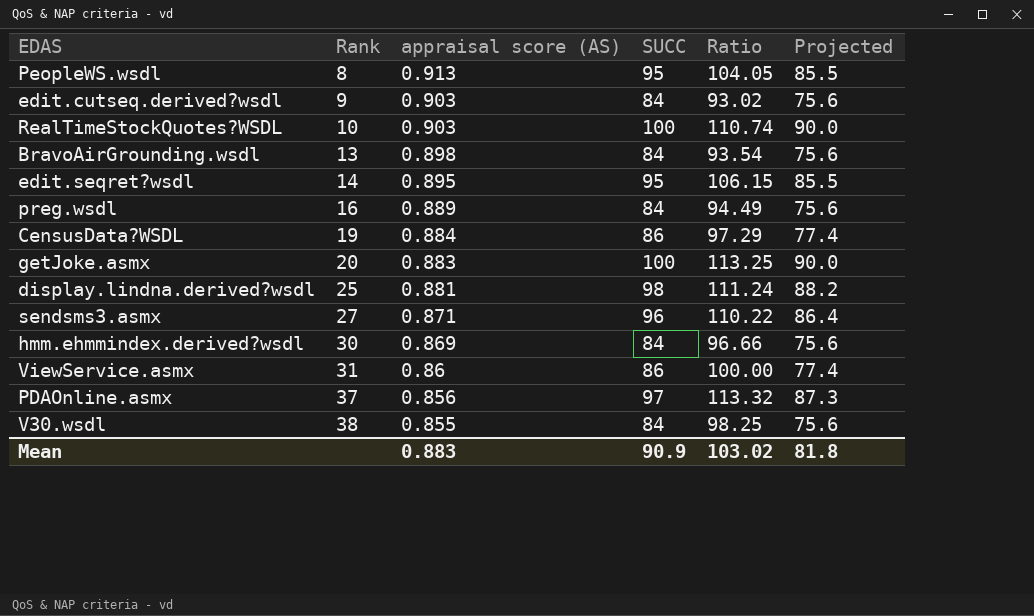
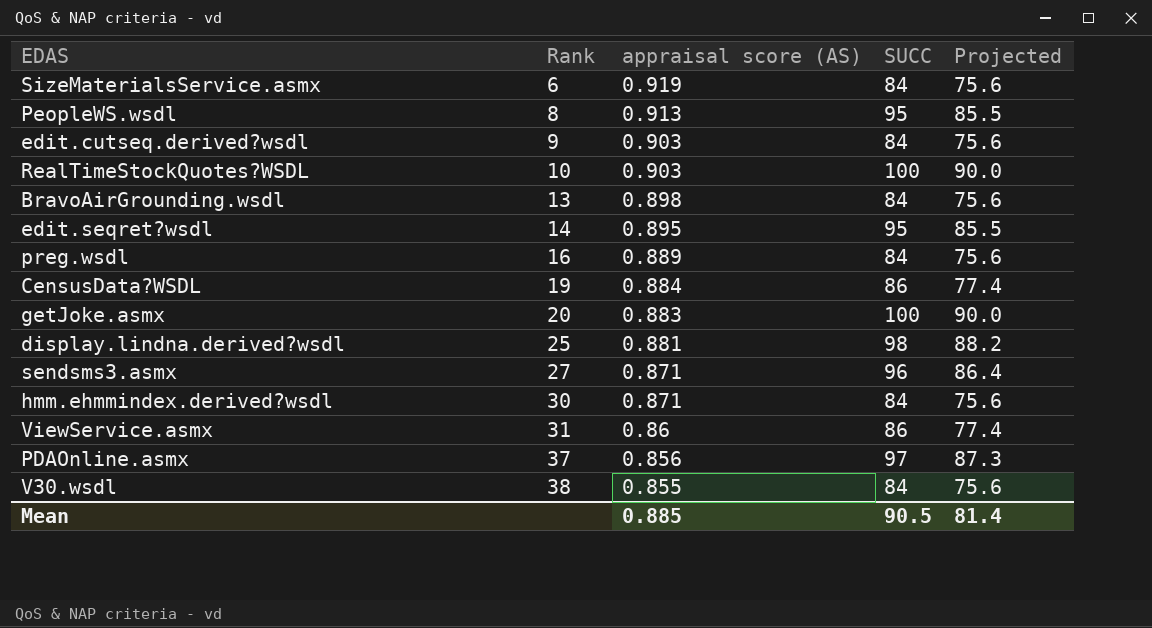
column Ratio | formula: [SUCC] / [appraisal score (AS)] -> none
row SizeMaterialsService.asmx: none -> 6 | 0.919 | 84 | 75.6
hmm.ehmmindex.derived?wsdl | appraisal score (AS): 0.869 -> 0.871
Mean | appraisal score (AS): 0.883 -> 0.885
Mean | SUCC: 90.9 -> 90.5
Mean | Projected: 81.8 -> 81.4

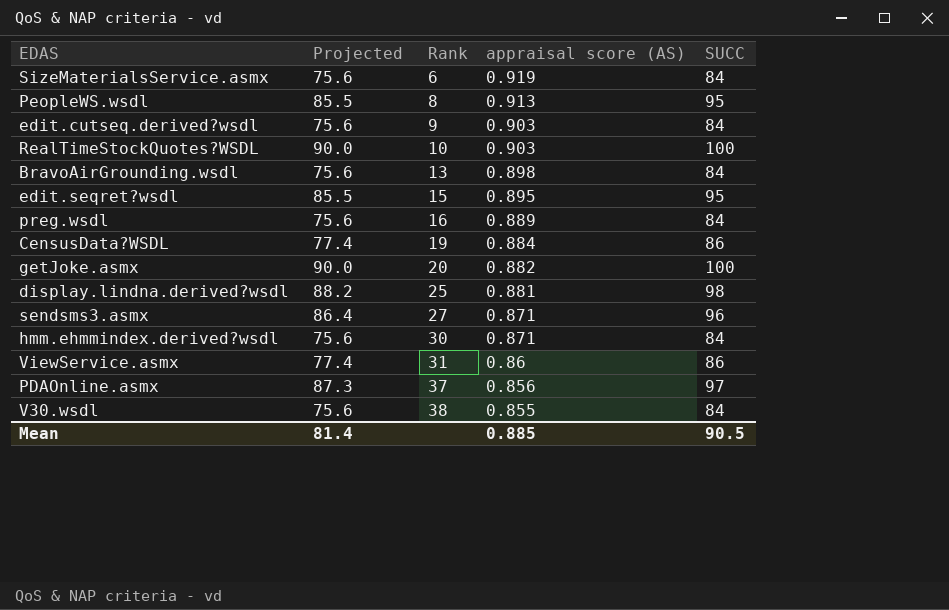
column Projected | position: 5 -> 2
edit.seqret?wsdl | Rank: 14 -> 15
getJoke.asmx | appraisal score (AS): 0.883 -> 0.882

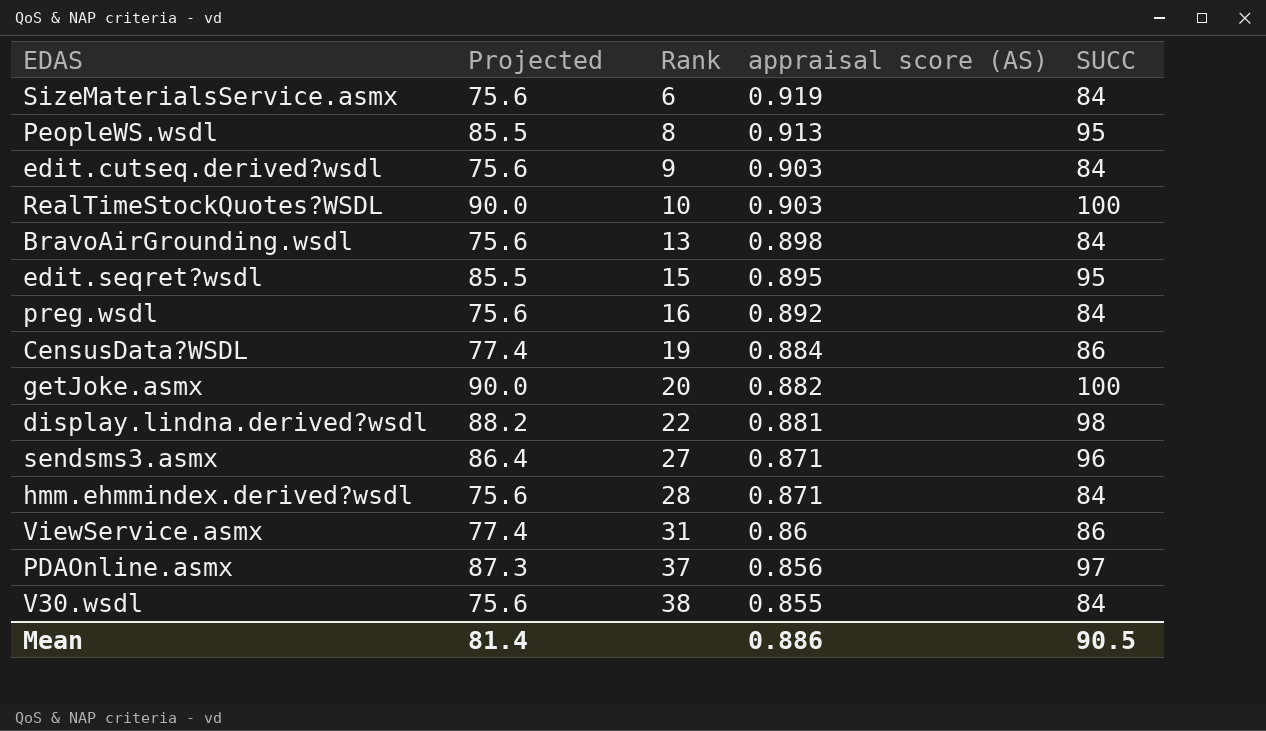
preg.wsdl | appraisal score (AS): 0.889 -> 0.892
display.lindna.derived?wsdl | Rank: 25 -> 22
hmm.ehmmindex.derived?wsdl | Rank: 30 -> 28
Mean | appraisal score (AS): 0.885 -> 0.886

